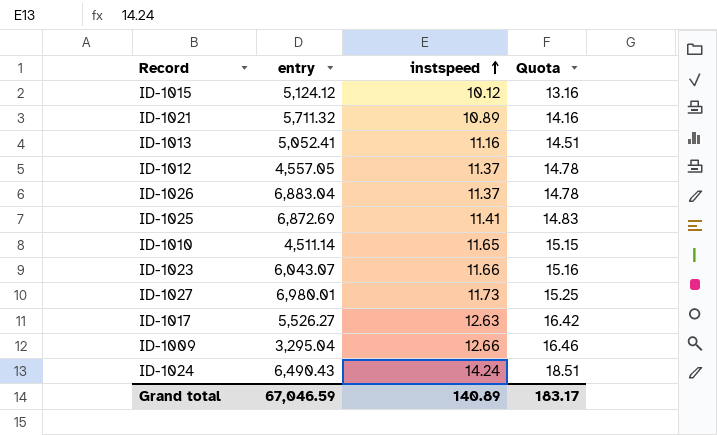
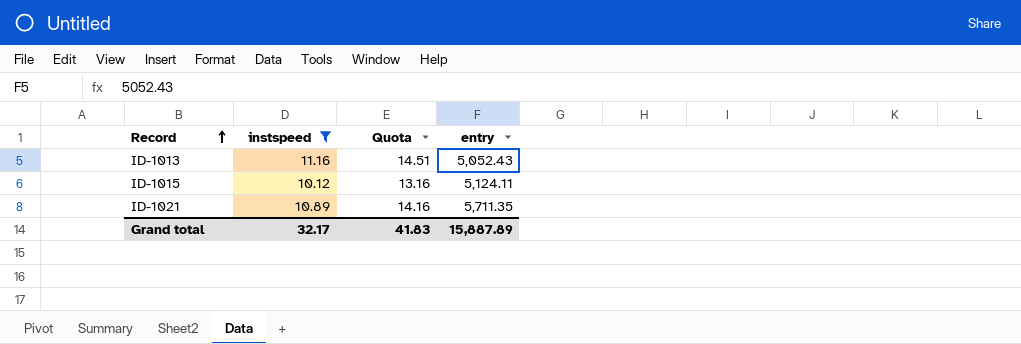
filter: none -> instspeed <= 11.16
row order: instspeed ascending -> Record ascending
column entry | position: 2 -> 4
ID-1013 | entry: 5,052.41 -> 5,052.43
ID-1015 | entry: 5,124.12 -> 5,124.11
ID-1021 | entry: 5,711.32 -> 5,711.35
Grand total | instspeed: 140.89 -> 32.17
Grand total | Quota: 183.17 -> 41.83
Grand total | entry: 67,046.59 -> 15,887.89

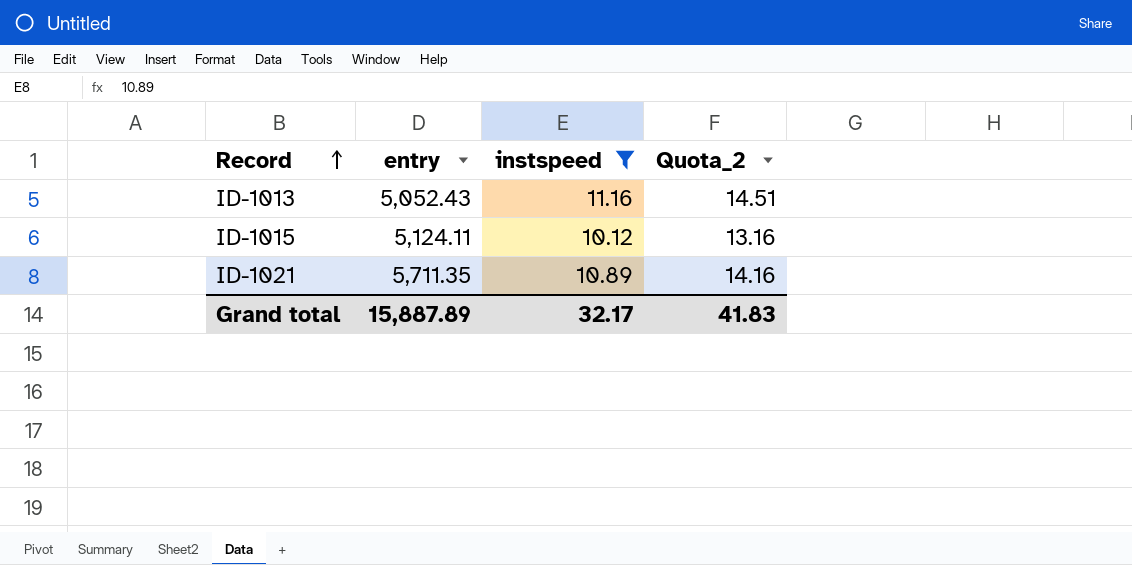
column entry | position: 4 -> 2
column name: Quota -> Quota_2

